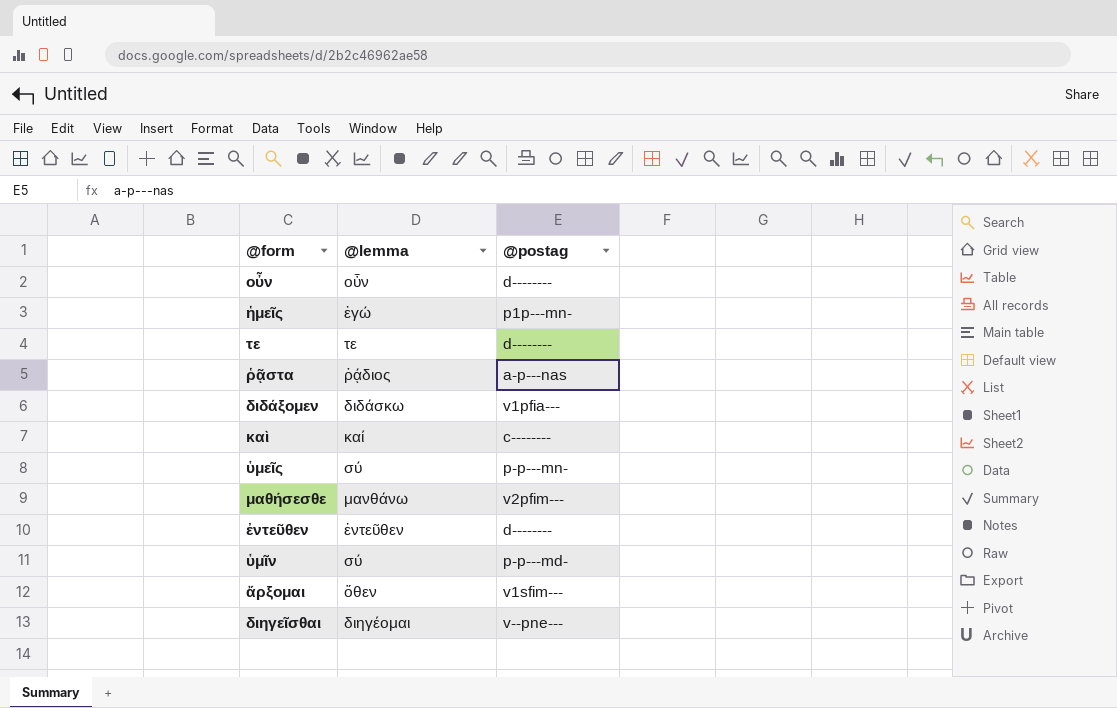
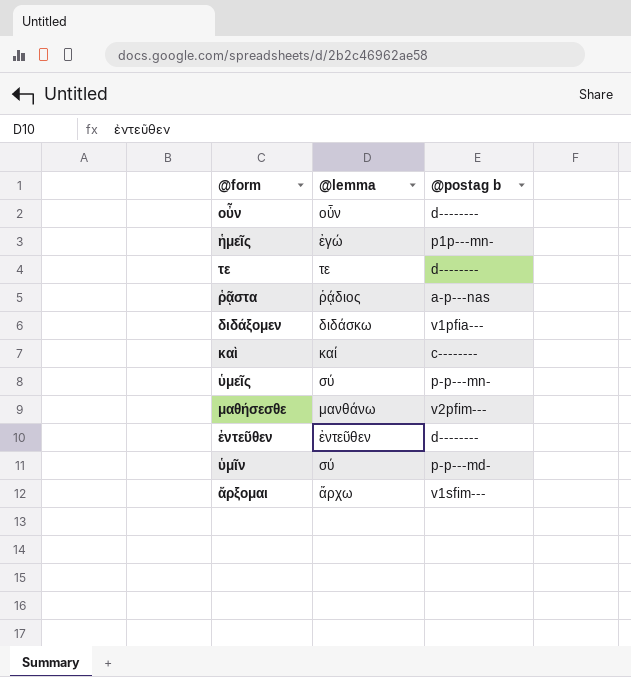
column name: @postag -> @postag b
row διηγεῖσθαι: διηγέομαι | v--pne--- -> none
ἄρξομαι | @lemma: ὅθεν -> ἄρχω

